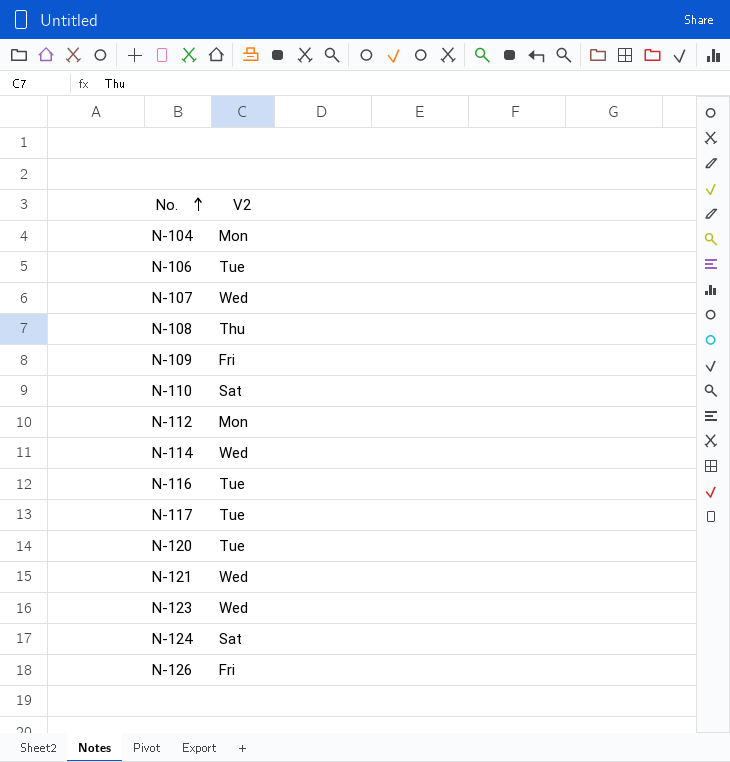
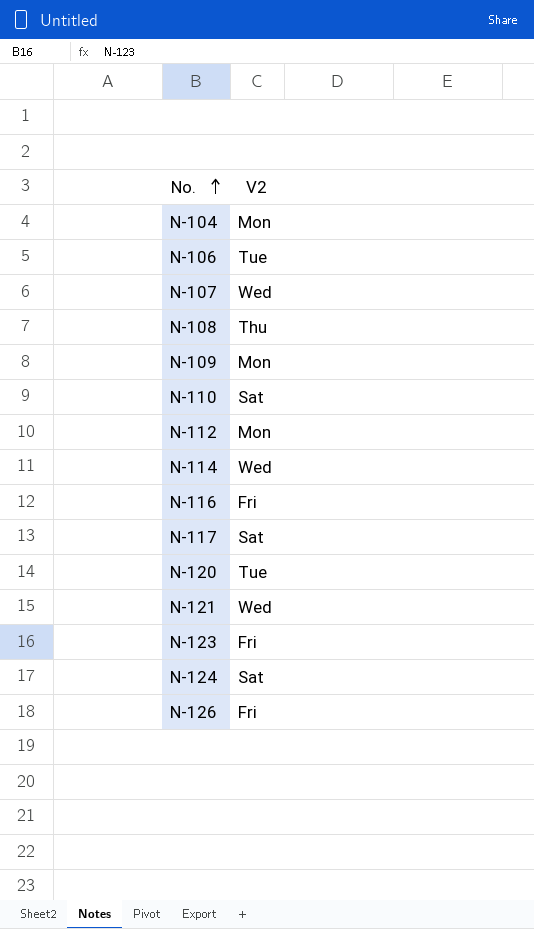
N-109 | V2: Fri -> Mon
N-116 | V2: Tue -> Fri
N-117 | V2: Tue -> Sat
N-123 | V2: Wed -> Fri

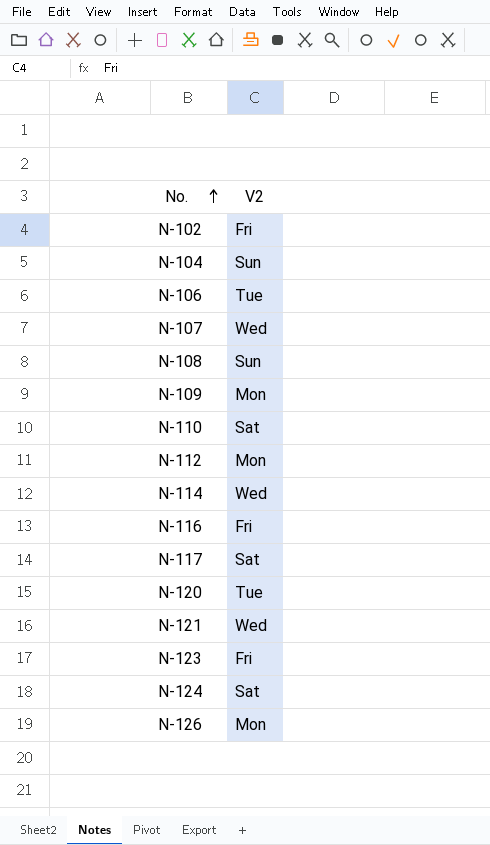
row N-102: none -> Fri
N-104 | V2: Mon -> Sun
N-108 | V2: Thu -> Sun
N-126 | V2: Fri -> Mon

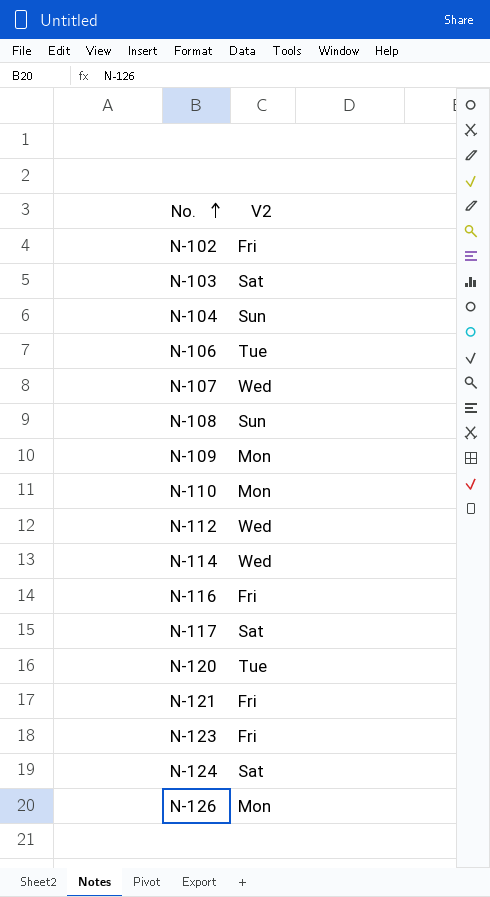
row N-103: none -> Sat
N-110 | V2: Sat -> Mon
N-112 | V2: Mon -> Wed
N-121 | V2: Wed -> Fri

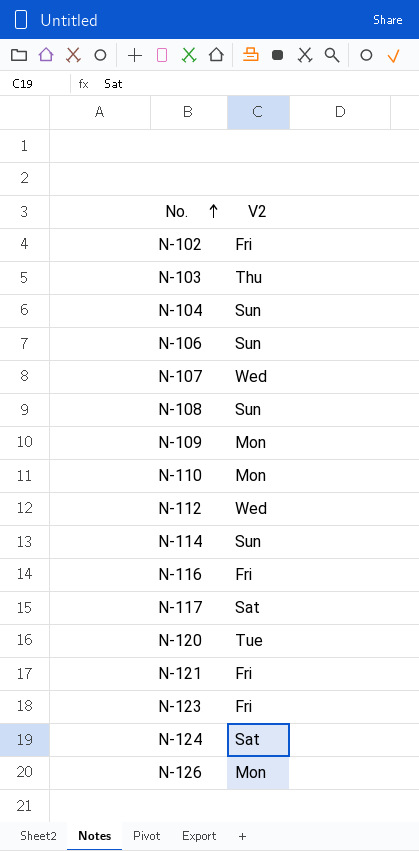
N-103 | V2: Sat -> Thu
N-106 | V2: Tue -> Sun
N-114 | V2: Wed -> Sun

